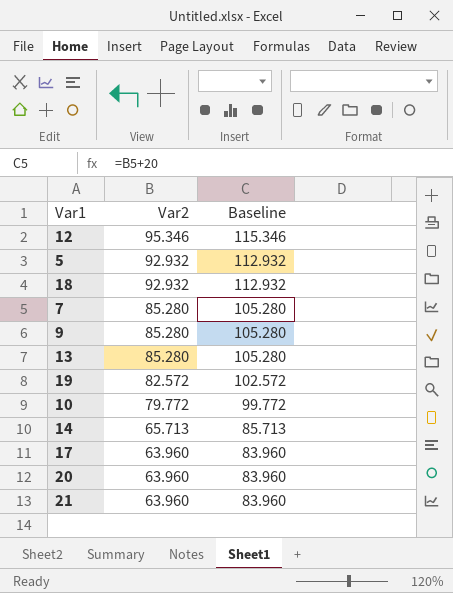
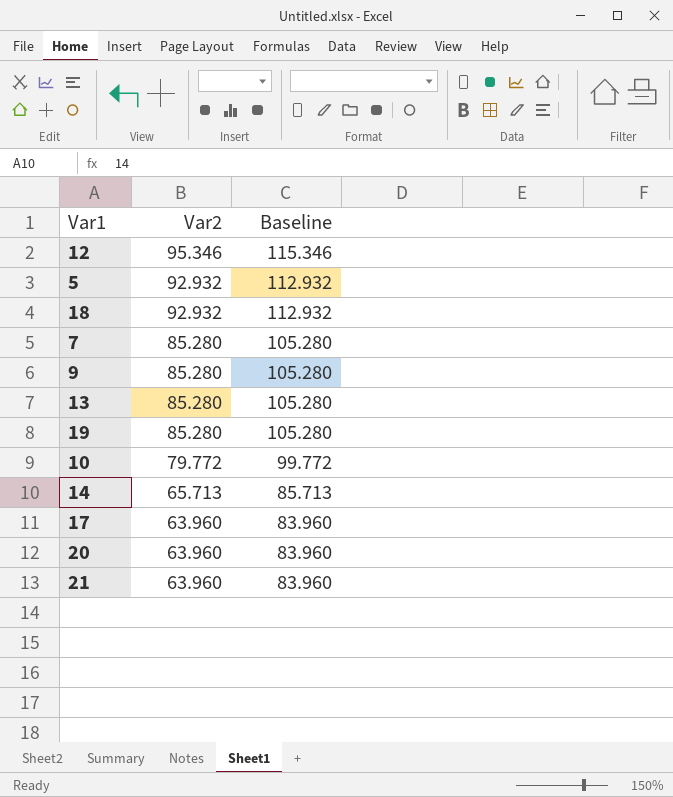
19 | Var2: 82.572 -> 85.280
19 | Baseline: 102.572 -> 105.280

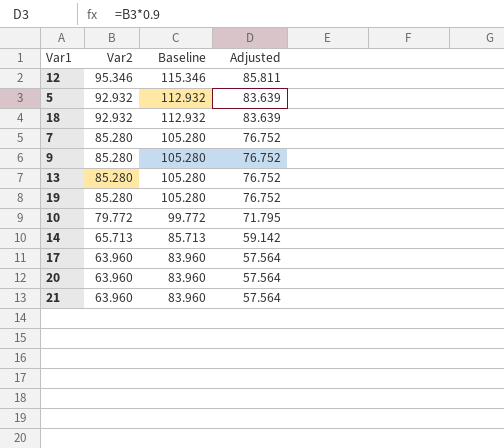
column Adjusted | formula: none -> [Var2] * 0.9

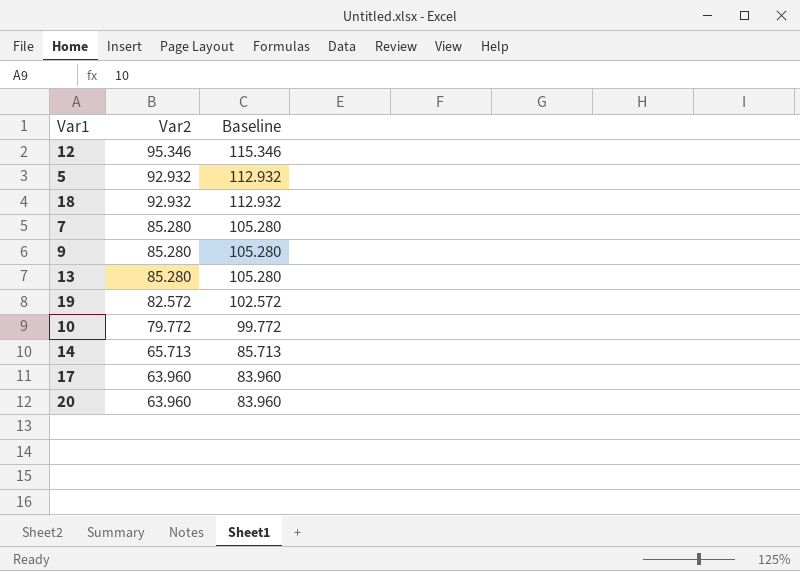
column Adjusted | formula: [Var2] * 0.9 -> none
row 21: 63.960 | 83.960 | 57.564 -> none
19 | Var2: 85.280 -> 82.572
19 | Baseline: 105.280 -> 102.572

